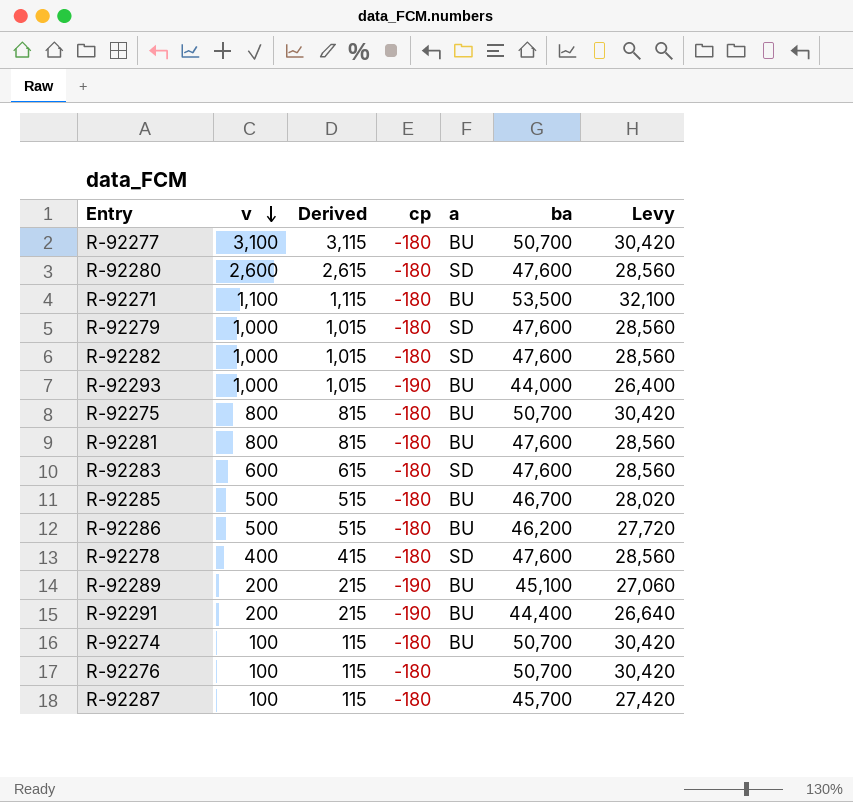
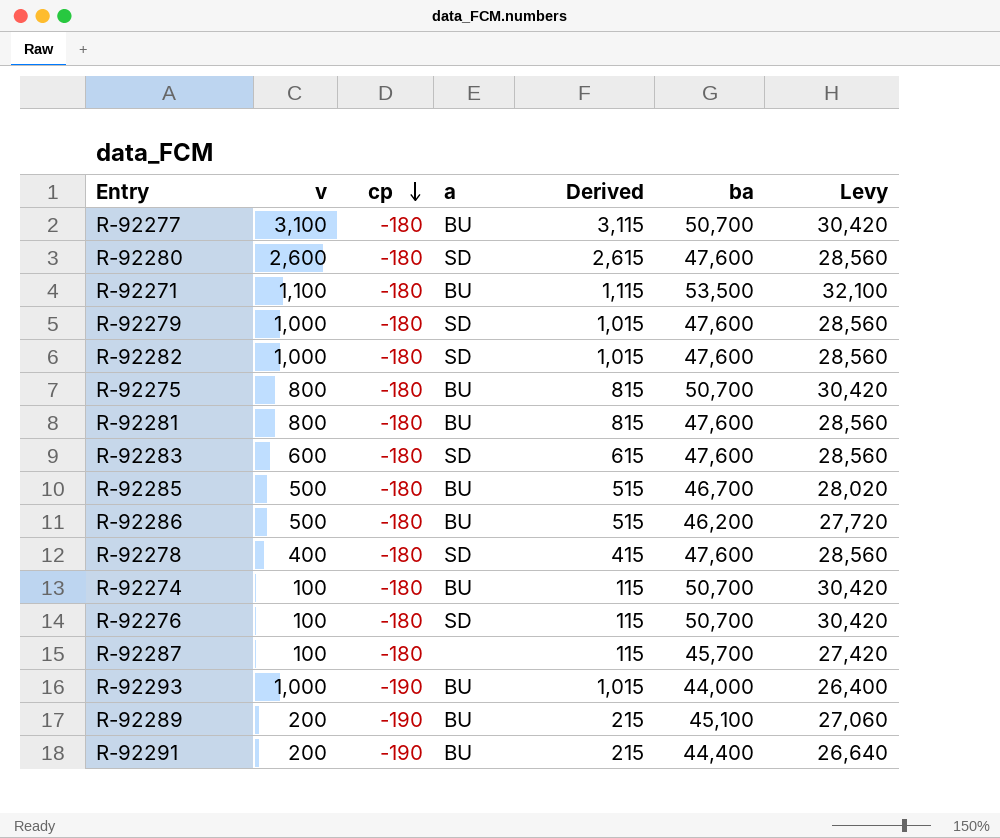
row order: v descending -> cp descending
column Derived | position: 3 -> 5
R-92276 | a: none -> SD

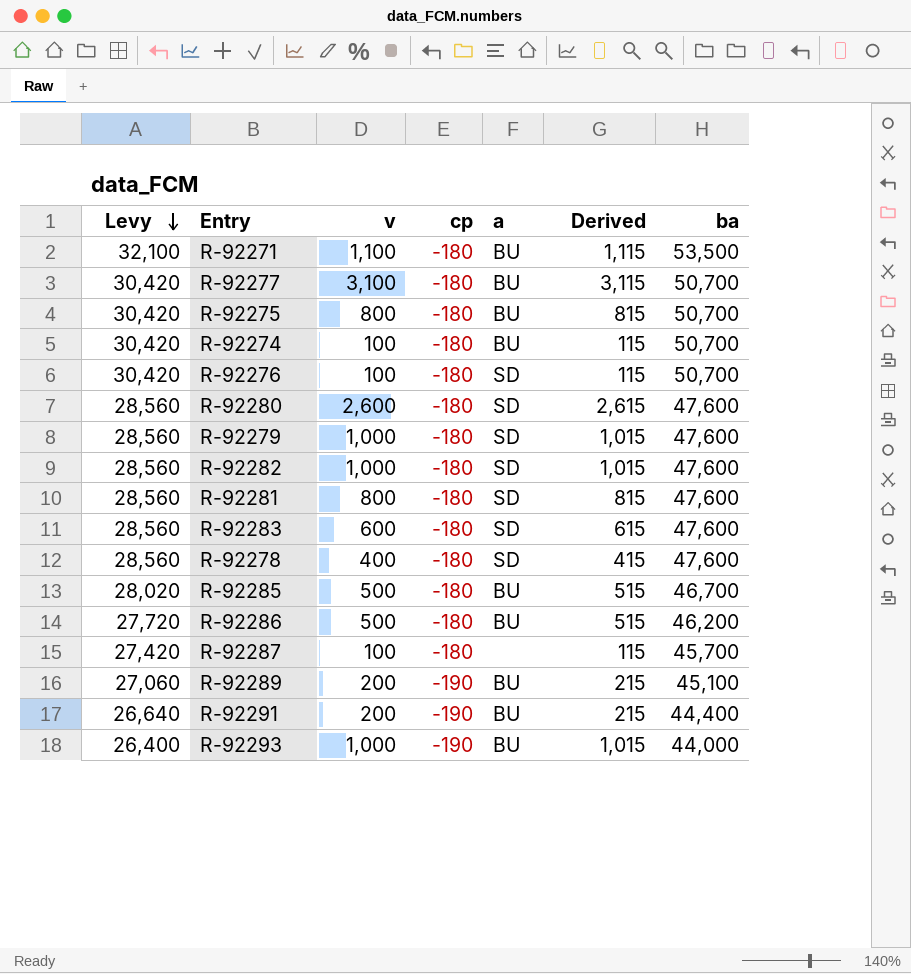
row order: cp descending -> Levy descending
column Levy | position: 7 -> 1
R-92281 | a: BU -> SD

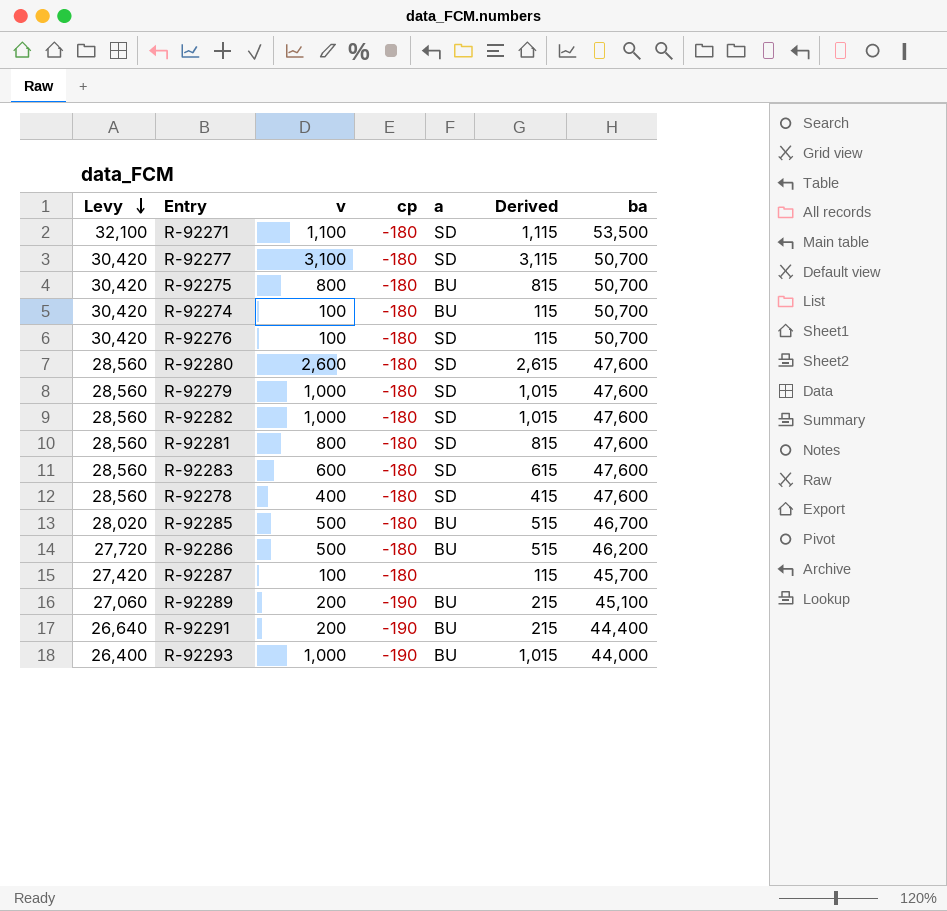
R-92271 | a: BU -> SD
R-92277 | a: BU -> SD

